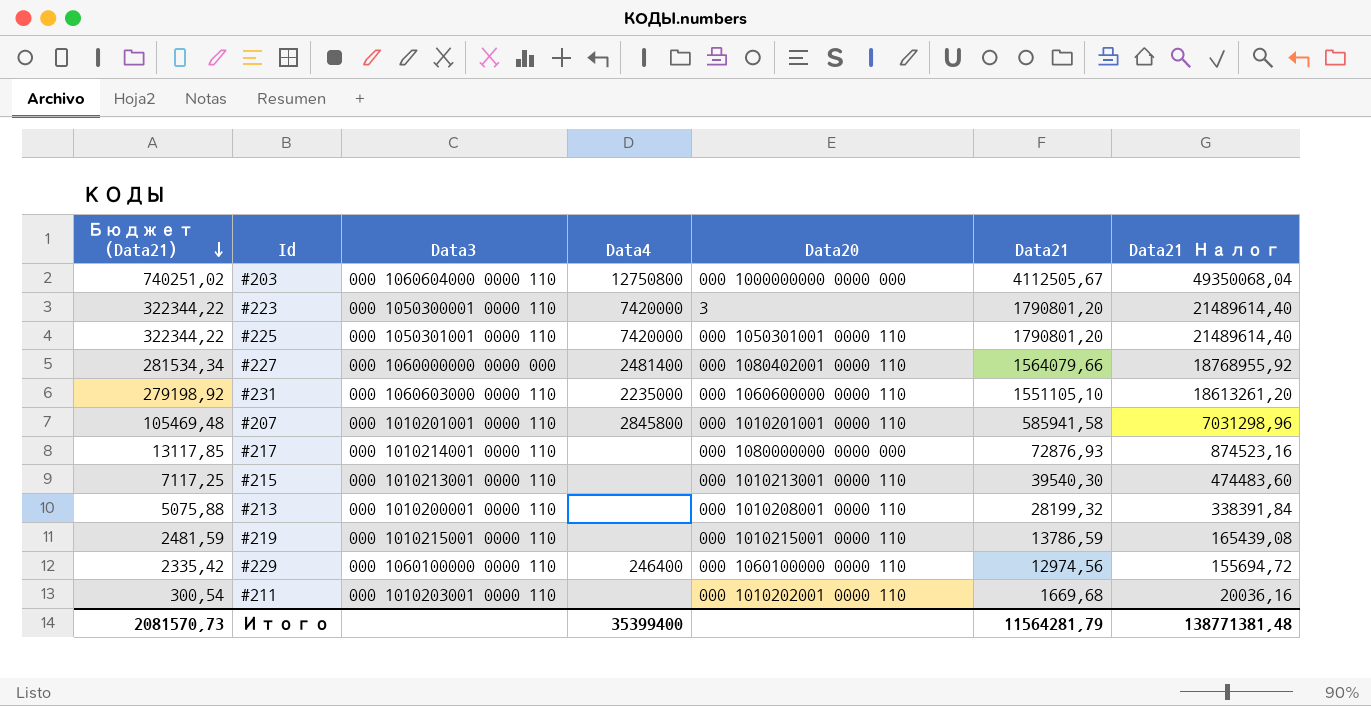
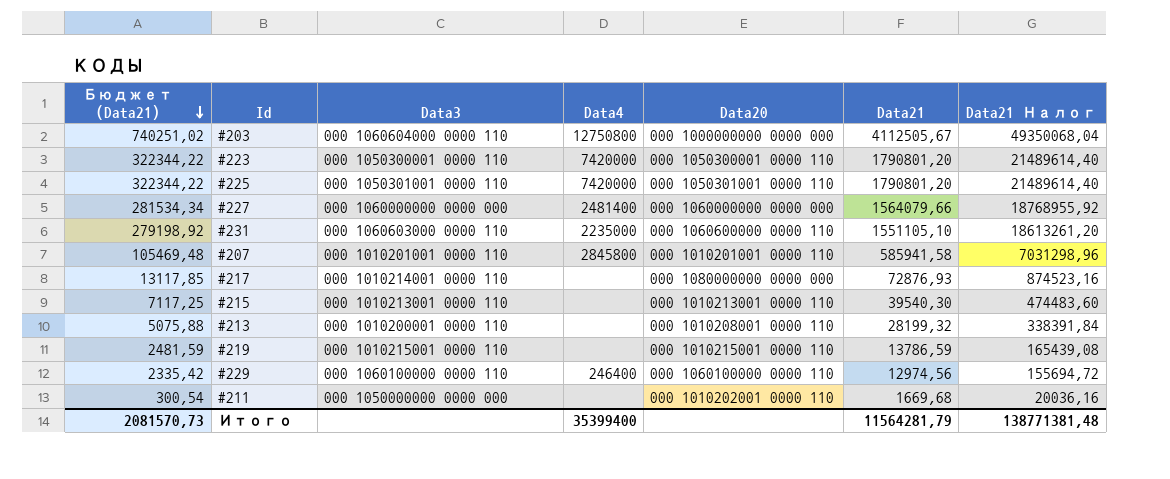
#223 | Data20: 3 -> 000 1050300001 0000 110
#227 | Data20: 000 1080402001 0000 110 -> 000 1060000000 0000 000
#211 | Data3: 000 1010203001 0000 110 -> 000 1050000000 0000 000

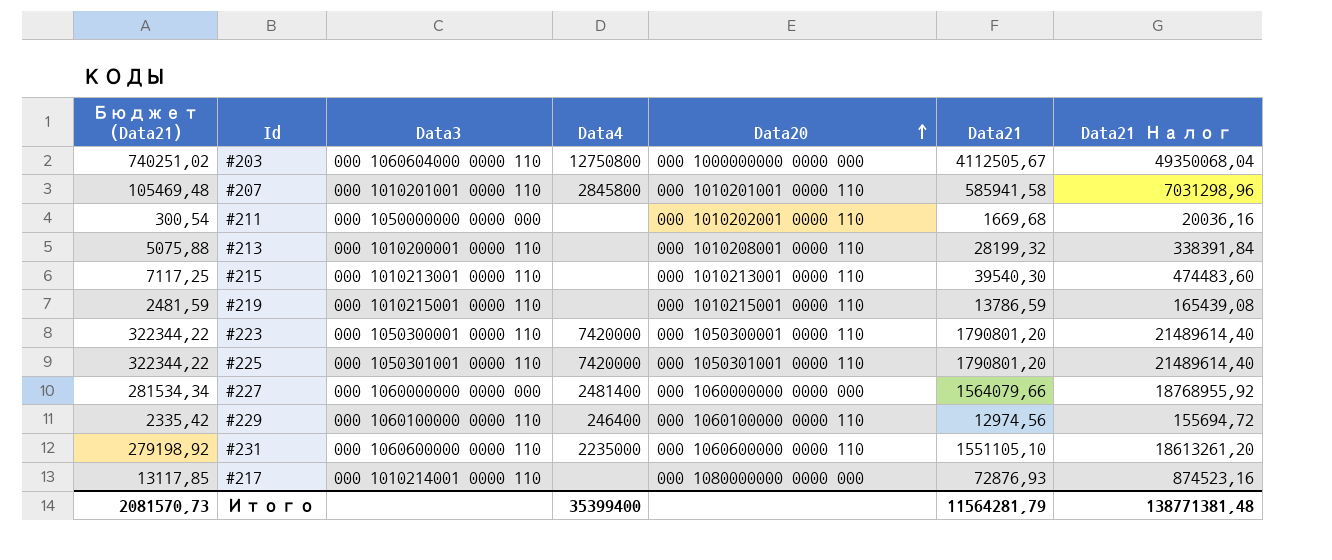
row order: Бюджет (Data21) descending -> Data20 ascending
#231 | Data3: 000 1060603000 0000 110 -> 000 1060600000 0000 110

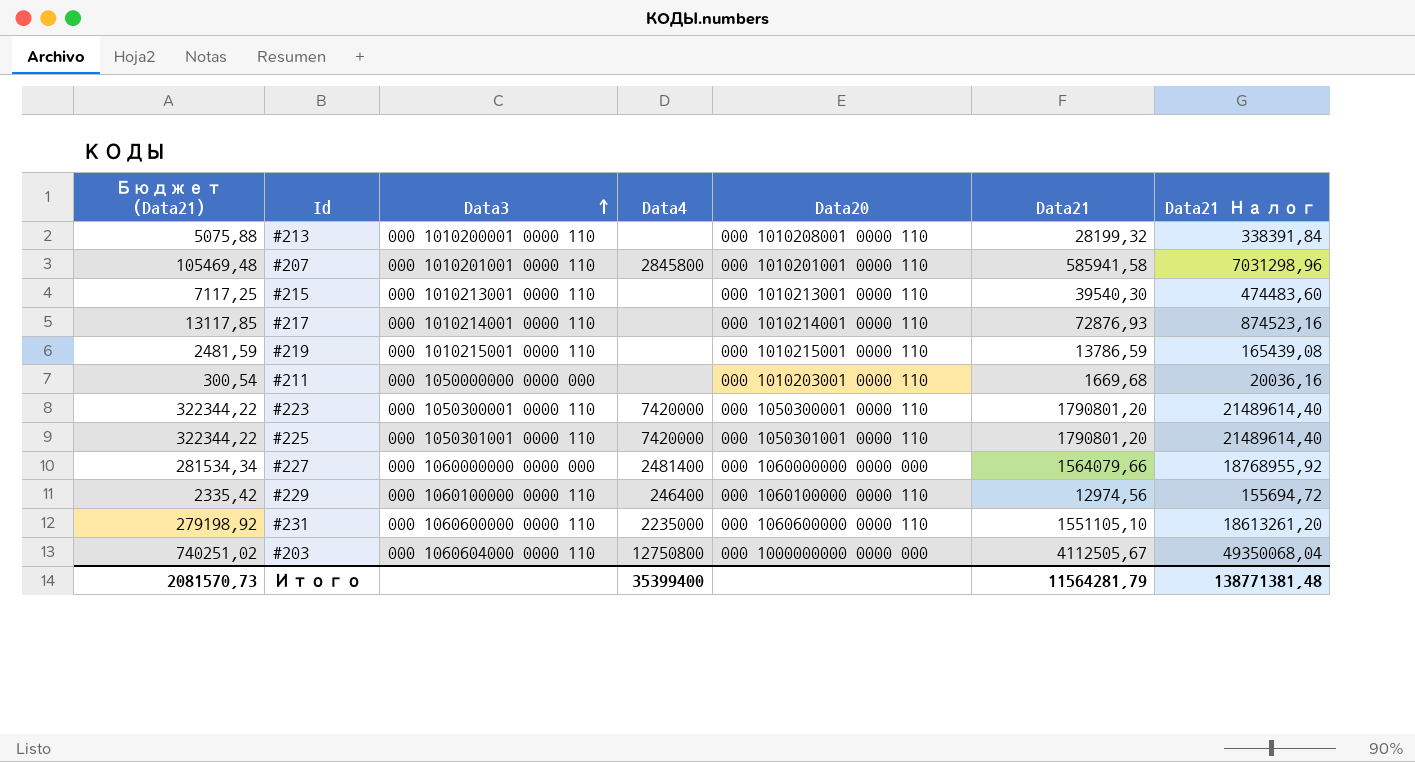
row order: Data20 ascending -> Data3 ascending
#217 | Data20: 000 1080000000 0000 000 -> 000 1010214001 0000 110
#211 | Data20: 000 1010202001 0000 110 -> 000 1010203001 0000 110

